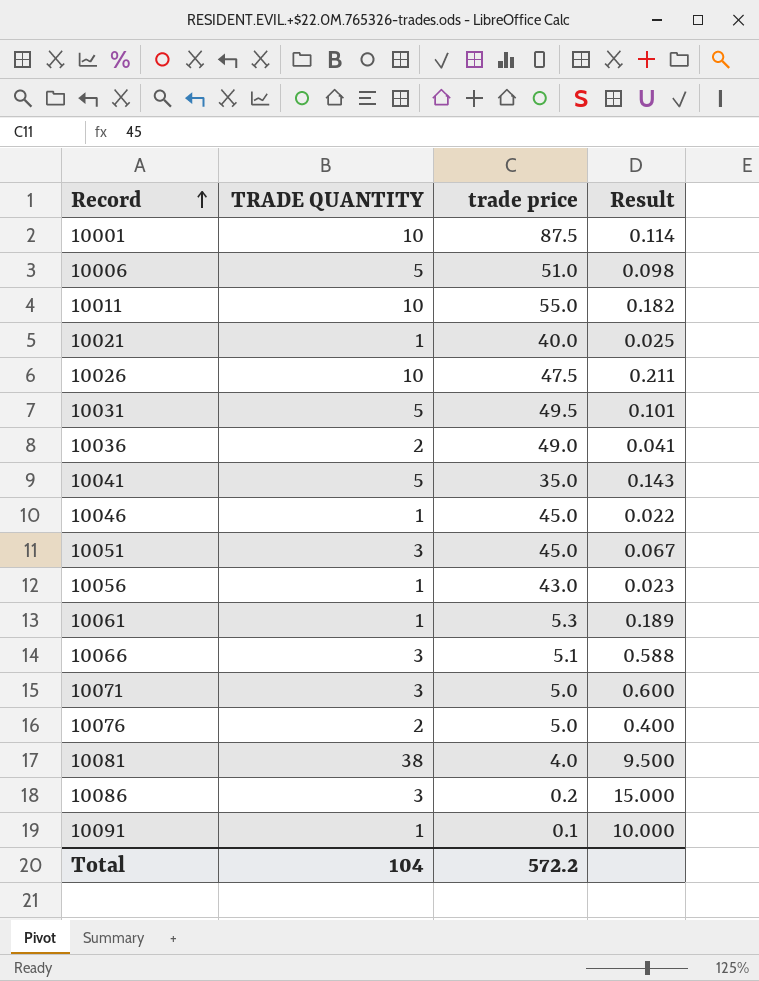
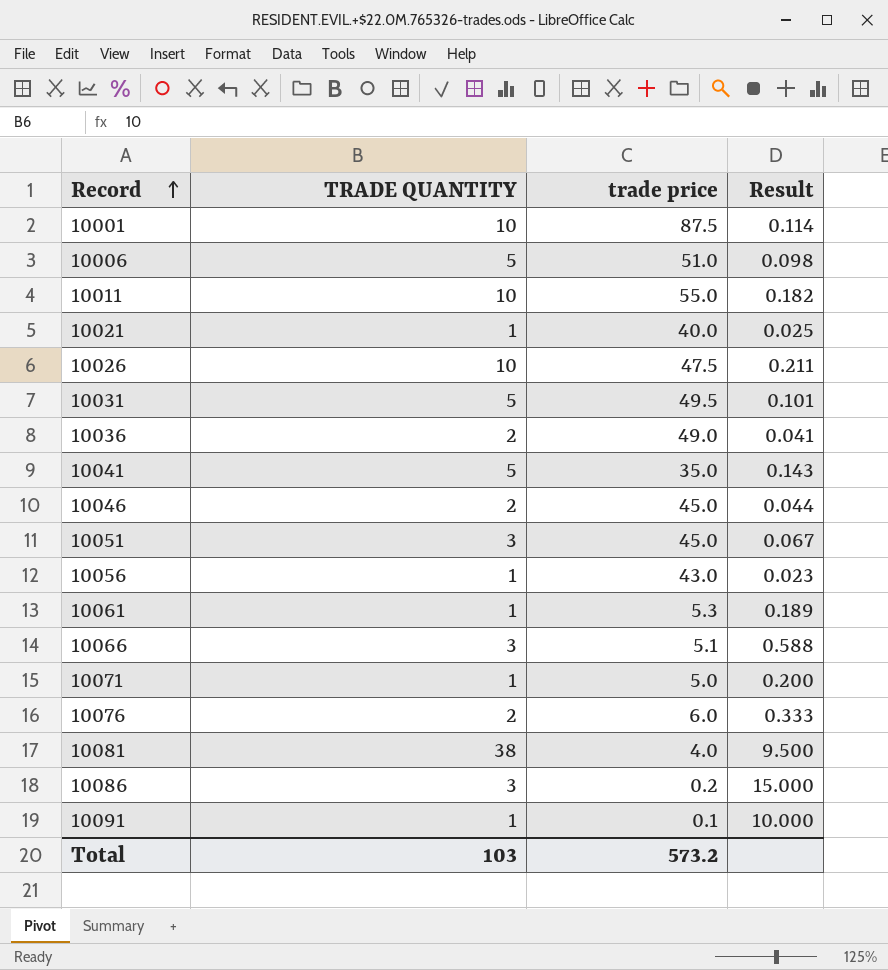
10046 | TRADE QUANTITY: 1 -> 2
10046 | Result: 0.022 -> 0.044
10071 | TRADE QUANTITY: 3 -> 1
10071 | Result: 0.600 -> 0.200
10076 | trade price: 5.0 -> 6.0
10076 | Result: 0.400 -> 0.333
Total | TRADE QUANTITY: 104 -> 103
Total | trade price: 572.2 -> 573.2

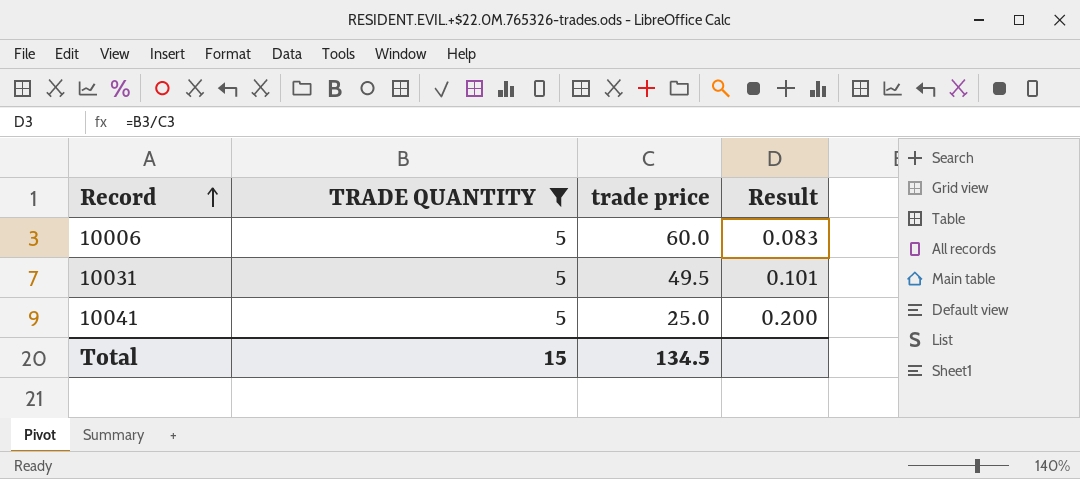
filter: none -> TRADE QUANTITY = 5
10006 | trade price: 51.0 -> 60.0
10006 | Result: 0.098 -> 0.083
10041 | trade price: 35.0 -> 25.0
10041 | Result: 0.143 -> 0.200
Total | TRADE QUANTITY: 103 -> 15
Total | trade price: 573.2 -> 134.5

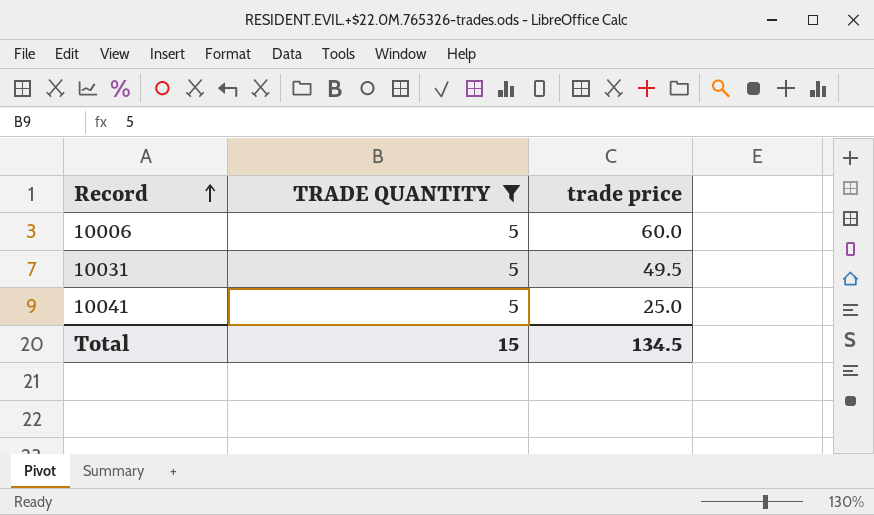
column Result | formula: [TRADE QUANTITY] / [trade price] -> none

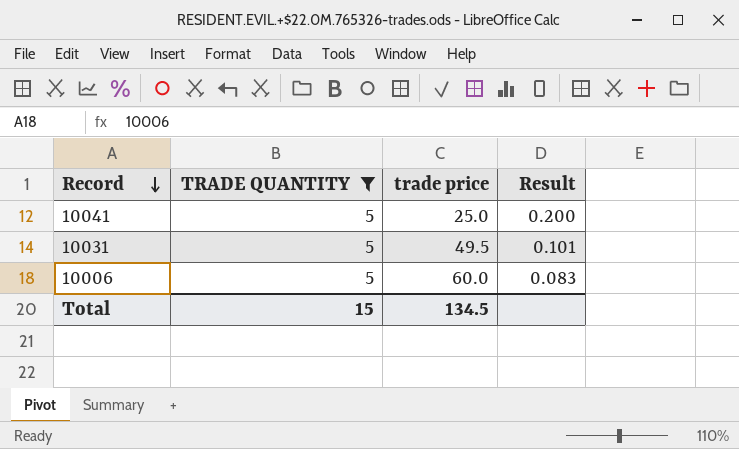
row order: Record ascending -> Record descending
column Result | formula: none -> [TRADE QUANTITY] / [trade price]

